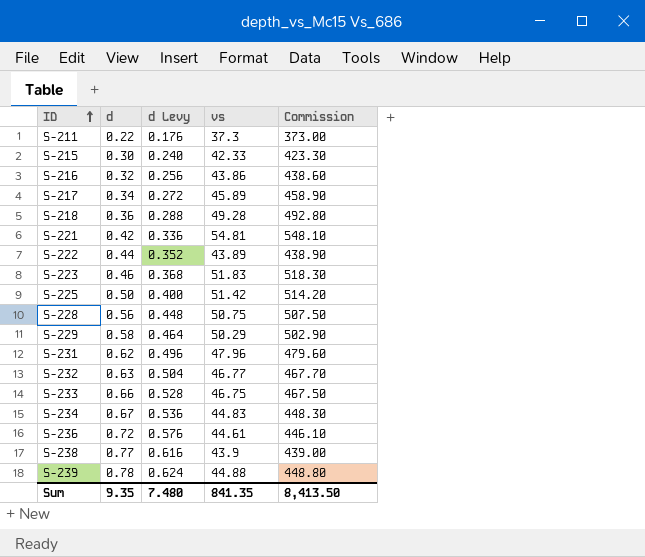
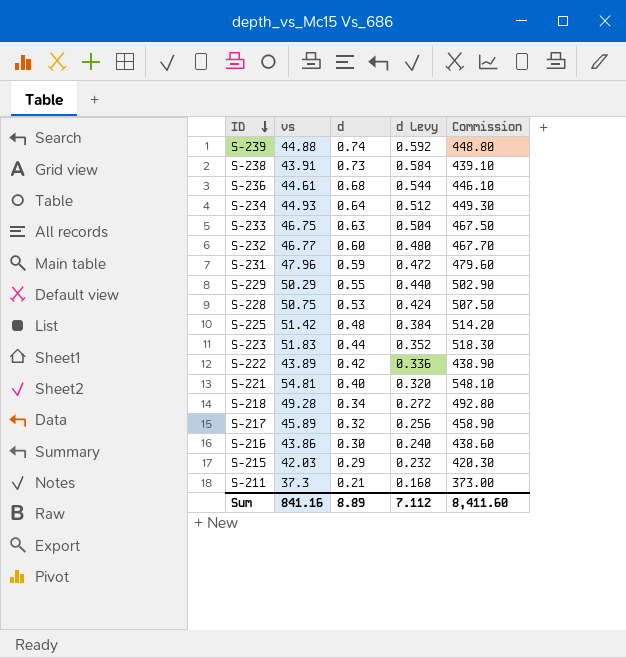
row order: ID ascending -> ID descending
column vs | position: 4 -> 2
S-239 | d: 0.78 -> 0.74
S-239 | d Levy: 0.624 -> 0.592
S-238 | vs: 43.9 -> 43.91
S-238 | d: 0.77 -> 0.73
S-238 | d Levy: 0.616 -> 0.584
S-238 | Commission: 439.00 -> 439.10
S-236 | d: 0.72 -> 0.68
S-236 | d Levy: 0.576 -> 0.544
S-234 | vs: 44.83 -> 44.93
S-234 | d: 0.67 -> 0.64
S-234 | d Levy: 0.536 -> 0.512
S-234 | Commission: 448.30 -> 449.30
S-233 | d: 0.66 -> 0.63
S-233 | d Levy: 0.528 -> 0.504
S-232 | d: 0.63 -> 0.60
S-232 | d Levy: 0.504 -> 0.480
S-231 | d: 0.62 -> 0.59
S-231 | d Levy: 0.496 -> 0.472
S-229 | d: 0.58 -> 0.55
S-229 | d Levy: 0.464 -> 0.440
S-228 | d: 0.56 -> 0.53
S-228 | d Levy: 0.448 -> 0.424
S-225 | d: 0.50 -> 0.48
S-225 | d Levy: 0.400 -> 0.384
S-223 | d: 0.46 -> 0.44
S-223 | d Levy: 0.368 -> 0.352
S-222 | d: 0.44 -> 0.42
S-222 | d Levy: 0.352 -> 0.336
S-221 | d: 0.42 -> 0.40
S-221 | d Levy: 0.336 -> 0.320
S-218 | d: 0.36 -> 0.34
S-218 | d Levy: 0.288 -> 0.272
S-217 | d: 0.34 -> 0.32
S-217 | d Levy: 0.272 -> 0.256
S-216 | d: 0.32 -> 0.30
S-216 | d Levy: 0.256 -> 0.240
S-215 | vs: 42.33 -> 42.03
S-215 | d: 0.30 -> 0.29
S-215 | d Levy: 0.240 -> 0.232
S-215 | Commission: 423.30 -> 420.30
S-211 | d: 0.22 -> 0.21
S-211 | d Levy: 0.176 -> 0.168
Sum | vs: 841.35 -> 841.16
Sum | d: 9.35 -> 8.89
Sum | d Levy: 7.480 -> 7.112
Sum | Commission: 8,413.50 -> 8,411.60

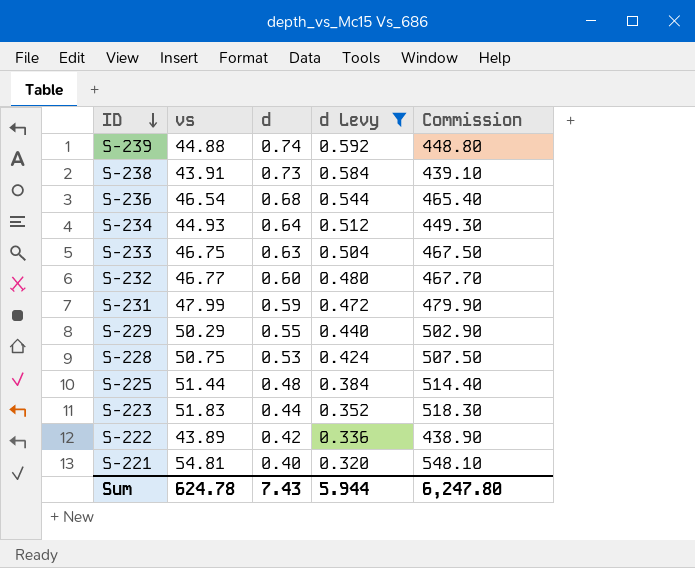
filter: none -> d Levy >= 0.320
S-236 | vs: 44.61 -> 46.54
S-236 | Commission: 446.10 -> 465.40
S-231 | vs: 47.96 -> 47.99
S-231 | Commission: 479.60 -> 479.90
S-225 | vs: 51.42 -> 51.44
S-225 | Commission: 514.20 -> 514.40
Sum | vs: 841.16 -> 624.78
Sum | d: 8.89 -> 7.43
Sum | d Levy: 7.112 -> 5.944
Sum | Commission: 8,411.60 -> 6,247.80

